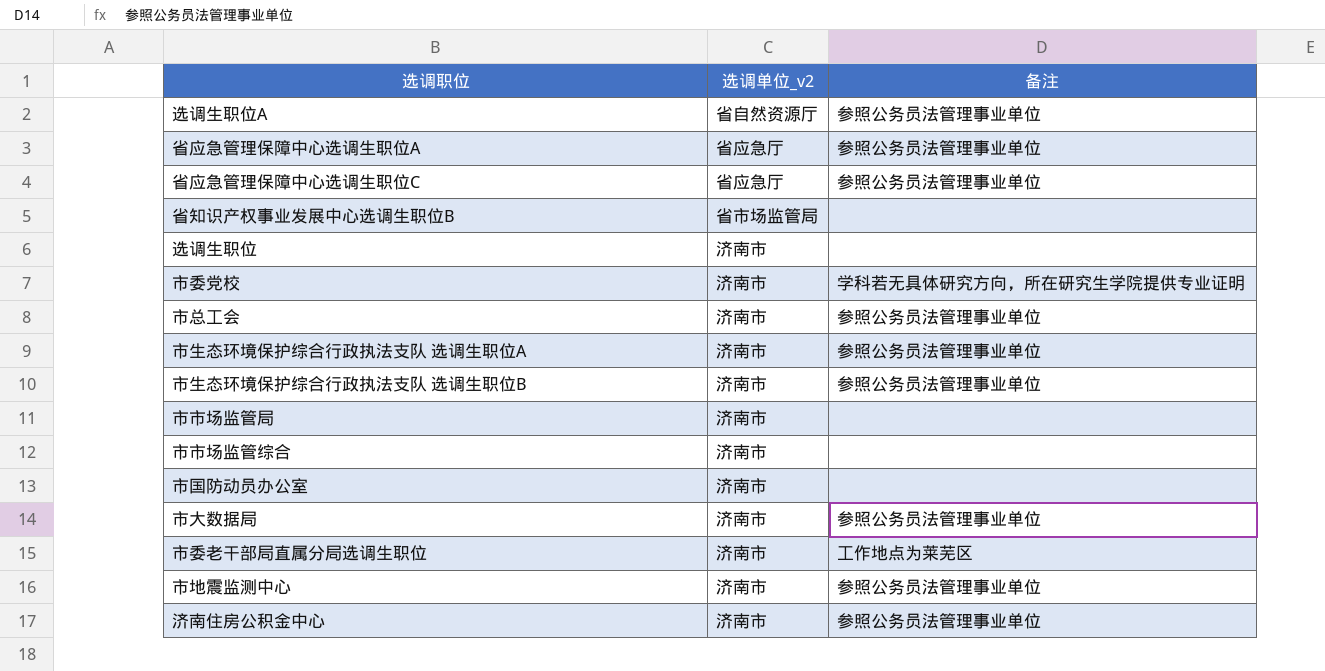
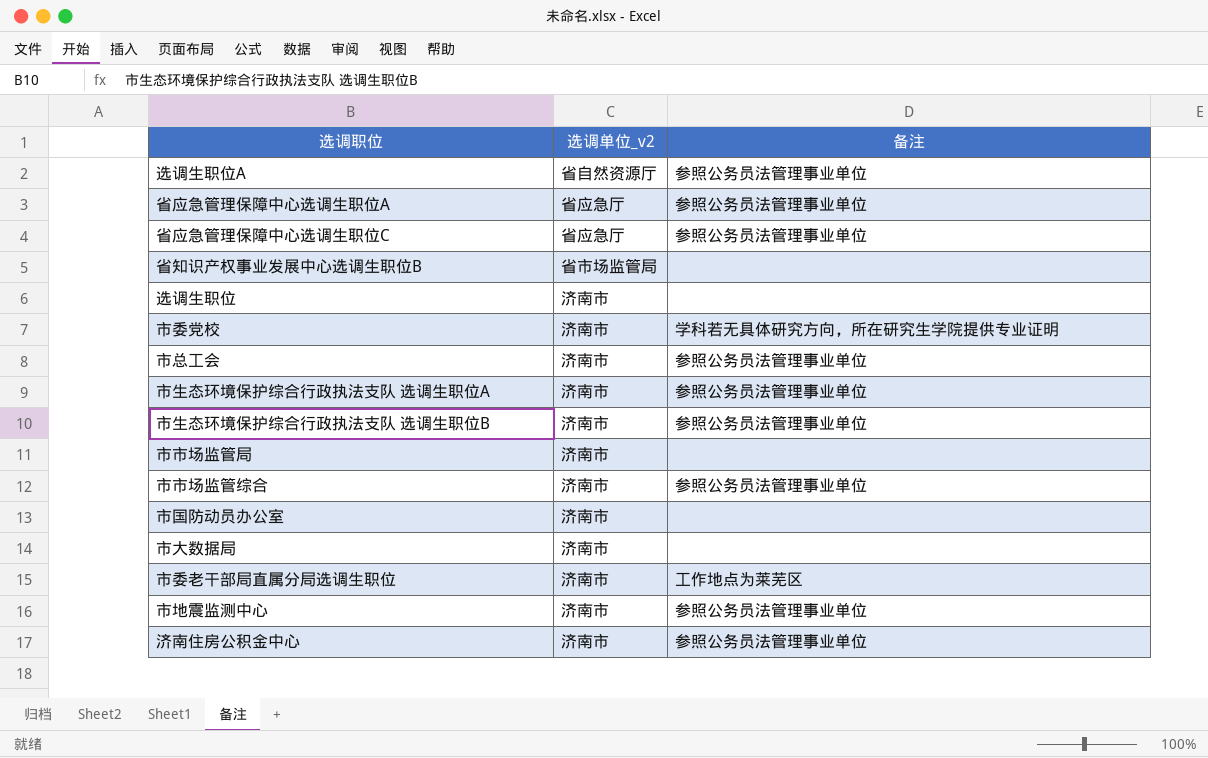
市市场监管综合 | 备注: none -> 参照公务员法管理事业单位
市大数据局 | 备注: 参照公务员法管理事业单位 -> none

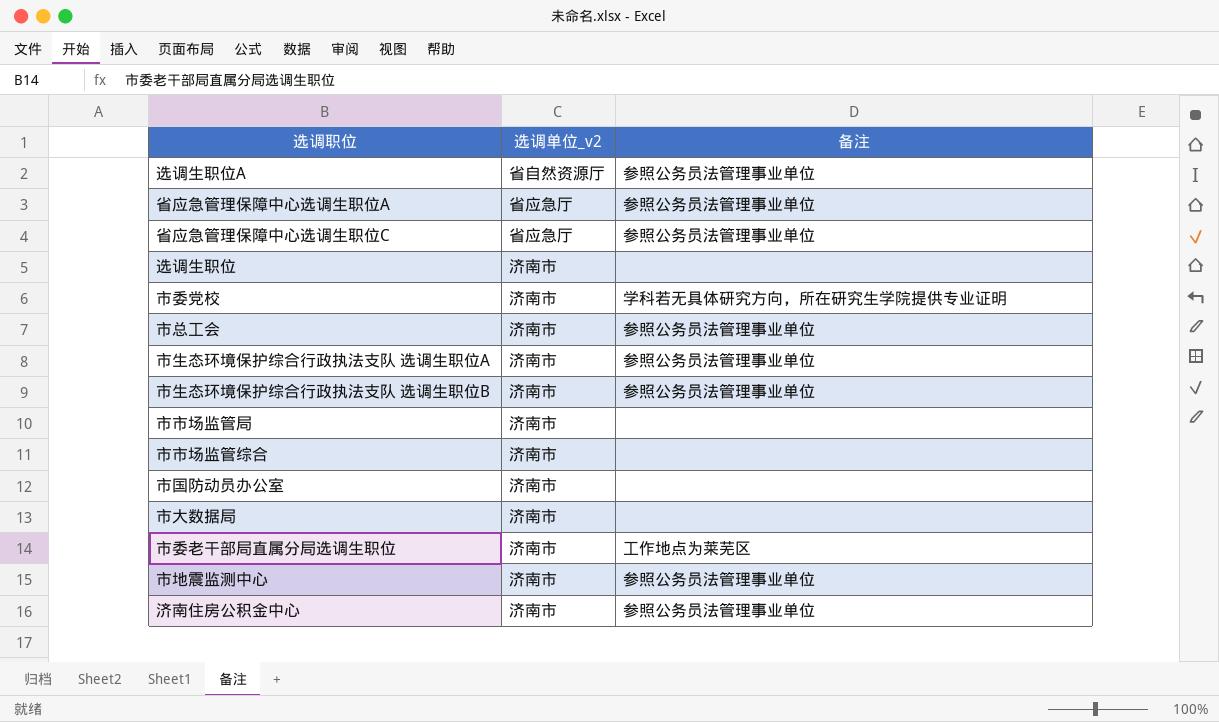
row 省知识产权事业发展中心选调生职位B: 省市场监管局 | none -> none
市市场监管综合 | 备注: 参照公务员法管理事业单位 -> none

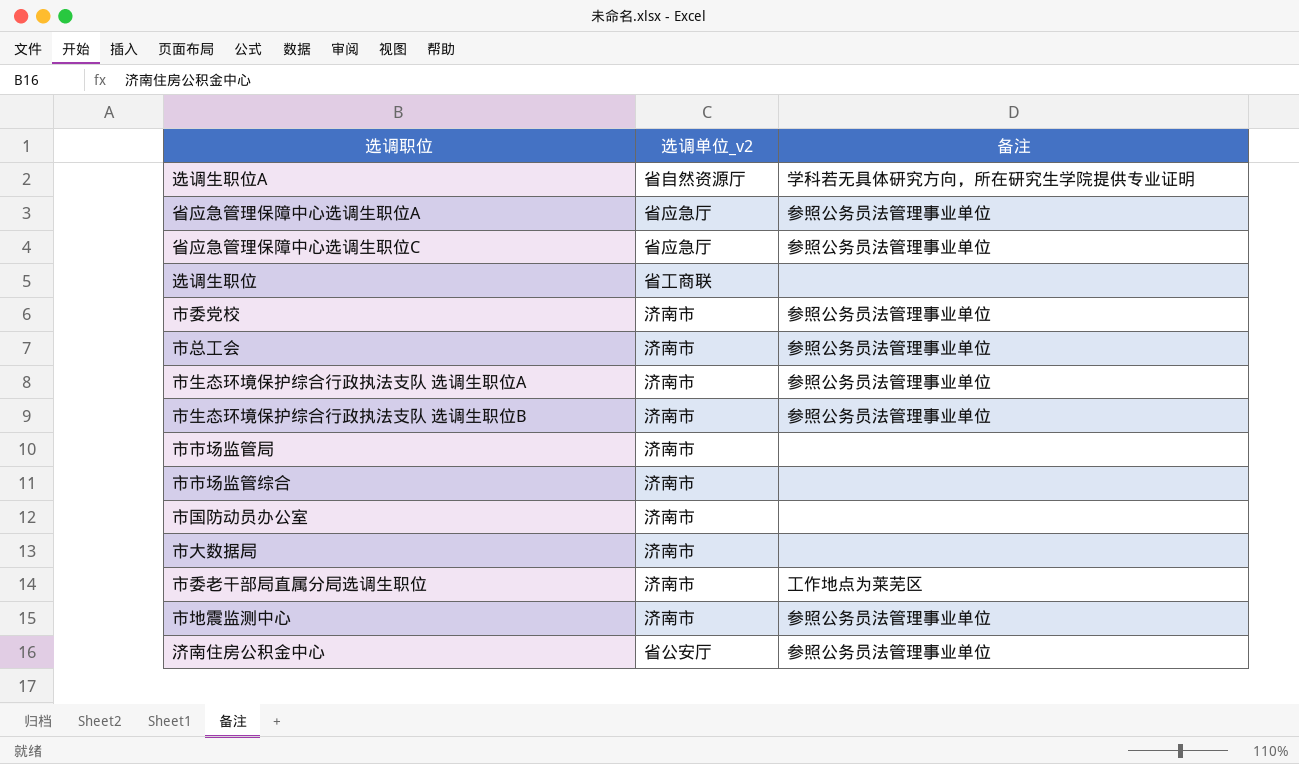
选调生职位A | 备注: 参照公务员法管理事业单位 -> 学科若无具体研究方向，所在研究生学院提供专业证明
选调生职位 | 选调单位_v2: 济南市 -> 省工商联
市委党校 | 备注: 学科若无具体研究方向，所在研究生学院提供专业证明 -> 参照公务员法管理事业单位
济南住房公积金中心 | 选调单位_v2: 济南市 -> 省公安厅

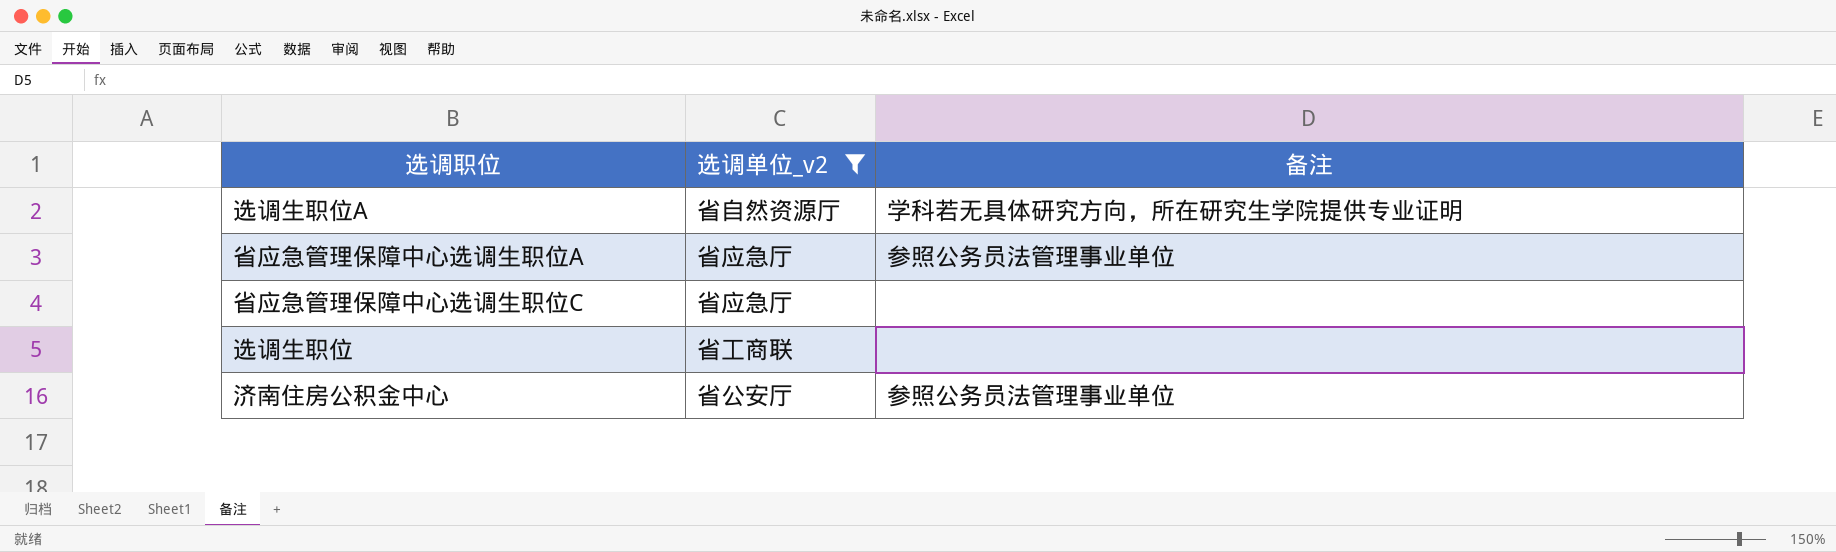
filter: none -> 选调单位_v2 != 济南市
省应急管理保障中心选调生职位C | 备注: 参照公务员法管理事业单位 -> none

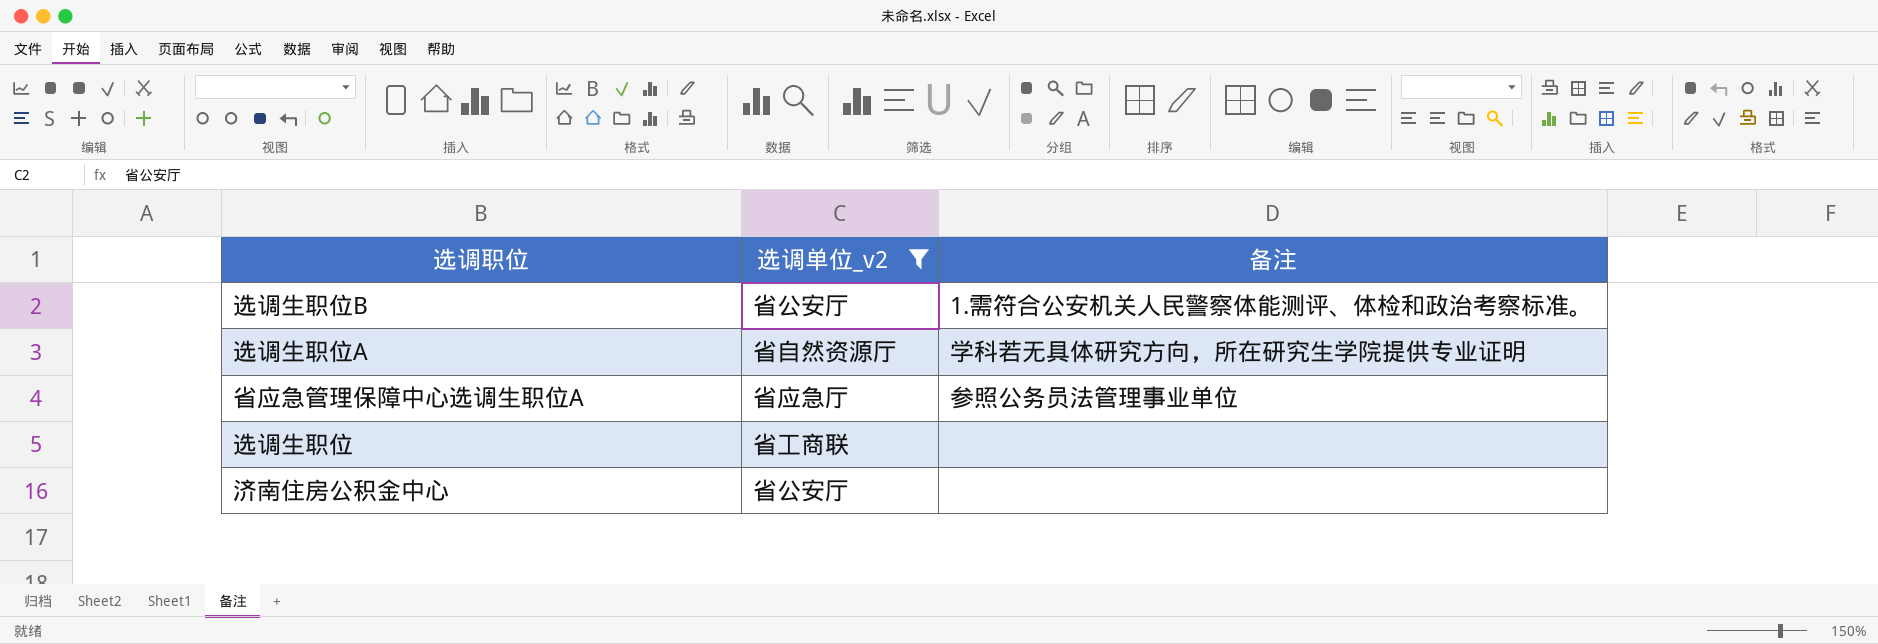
row 省应急管理保障中心选调生职位C: 省应急厅 | none -> none
row 选调生职位B: none -> 省公安厅 | 1.需符合公安机关人民警察体能测评、体检和政治考察标准。
济南住房公积金中心 | 备注: 参照公务员法管理事业单位 -> none

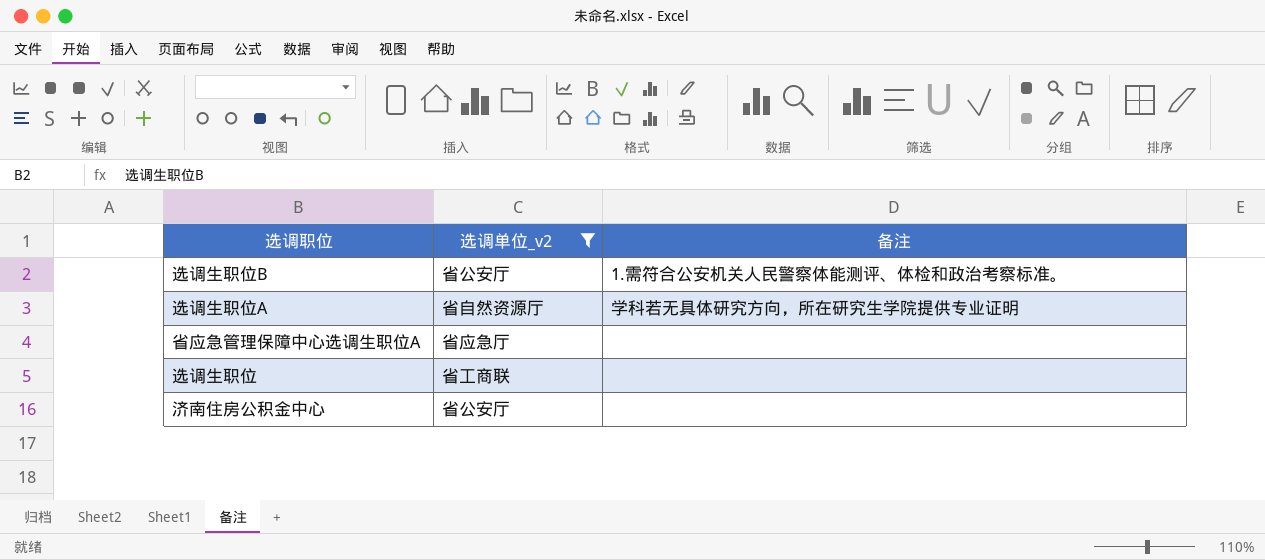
省应急管理保障中心选调生职位A | 备注: 参照公务员法管理事业单位 -> none

